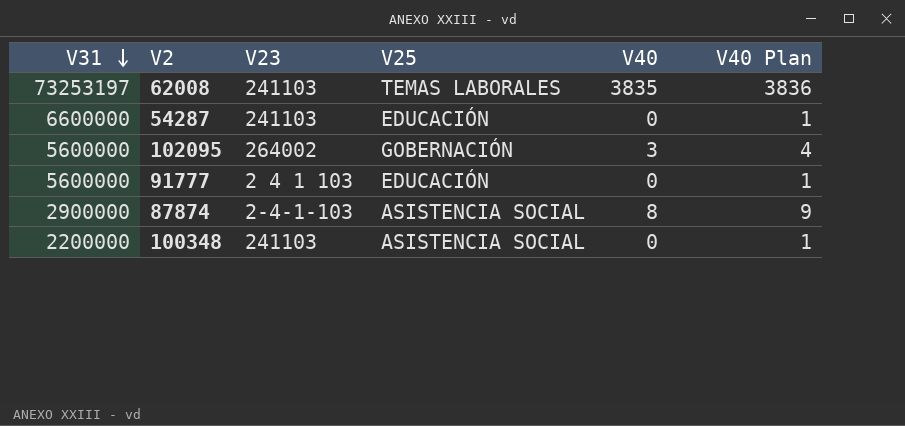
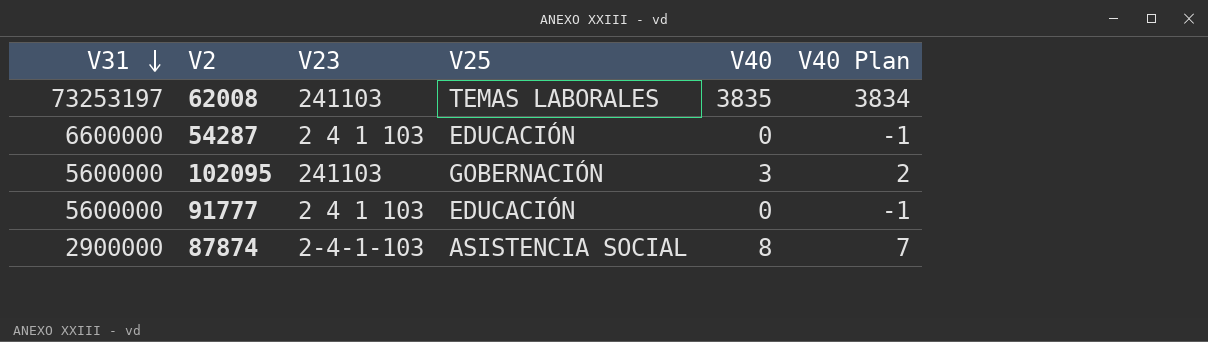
column V40 Plan | formula: [V40] + 1 -> [V40] - 1
row 100348: 2200000 | 241103 | ASISTENCIA SOCIAL | 0 | 1 -> none
54287 | V23: 241103 -> 2 4 1 103
102095 | V23: 264002 -> 241103

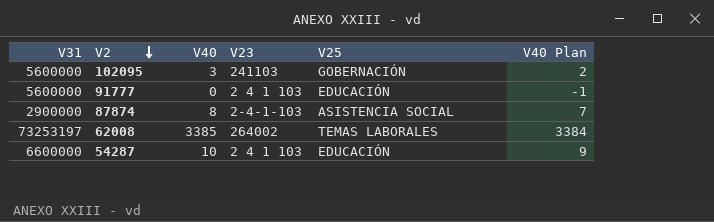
row order: V31 descending -> V2 descending
column V40 | position: 5 -> 3
62008 | V40: 3835 -> 3385
62008 | V23: 241103 -> 264002
62008 | V40 Plan: 3834 -> 3384
54287 | V40: 0 -> 10
54287 | V40 Plan: -1 -> 9

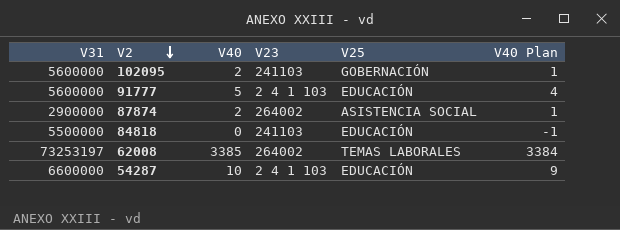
102095 | V40: 3 -> 2
102095 | V40 Plan: 2 -> 1
91777 | V40: 0 -> 5
91777 | V40 Plan: -1 -> 4
87874 | V40: 8 -> 2
87874 | V23: 2-4-1-103 -> 264002
87874 | V40 Plan: 7 -> 1
row 84818: none -> 5500000 | 0 | 241103 | EDUCACIÓN | -1

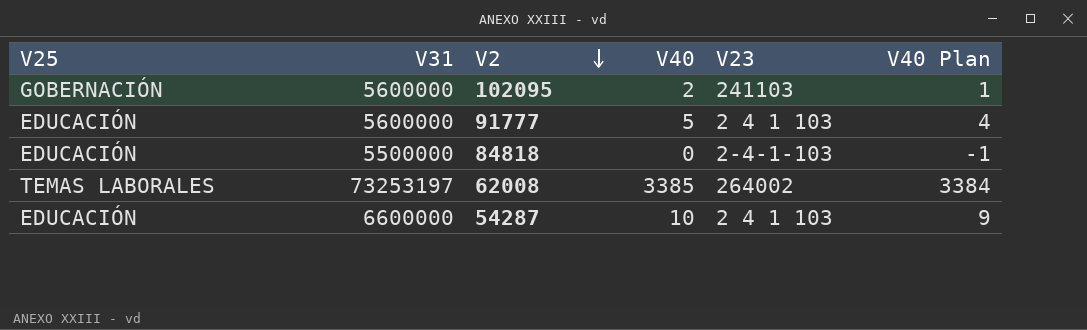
column V25 | position: 5 -> 1
row 87874: 2900000 | 2 | 264002 | ASISTENCIA SOCIAL | 1 -> none
84818 | V23: 241103 -> 2-4-1-103

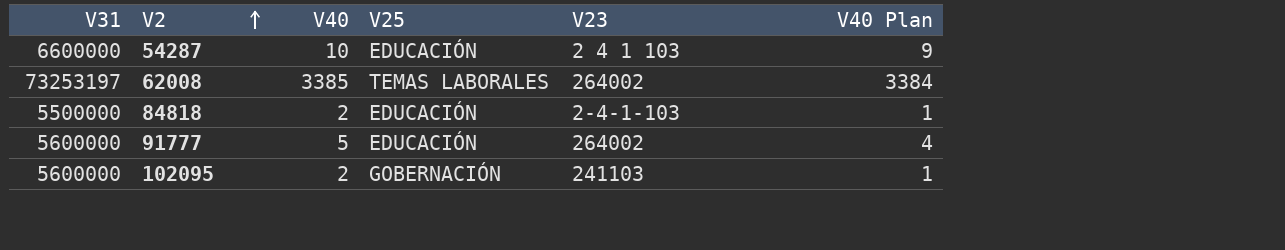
row order: V2 descending -> V2 ascending
column V25 | position: 1 -> 4
84818 | V40: 0 -> 2
84818 | V40 Plan: -1 -> 1
91777 | V23: 2 4 1 103 -> 264002

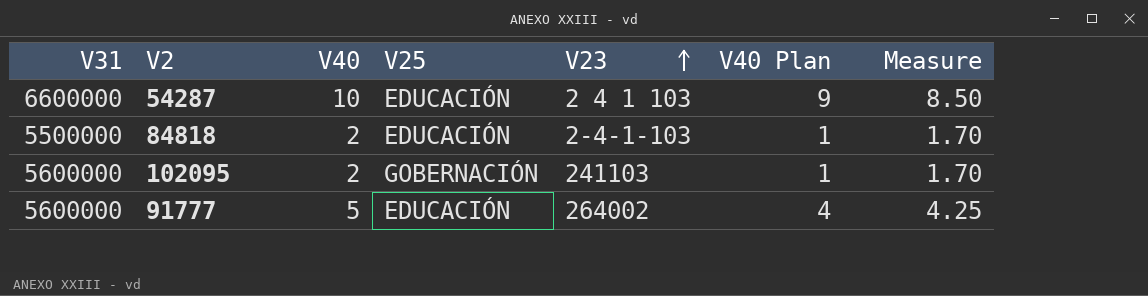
row order: V2 ascending -> V23 ascending
column Measure | formula: none -> [V40] * 0.85
row 62008: 73253197 | 3385 | TEMAS LABORALES | 264002 | 3384 -> none

